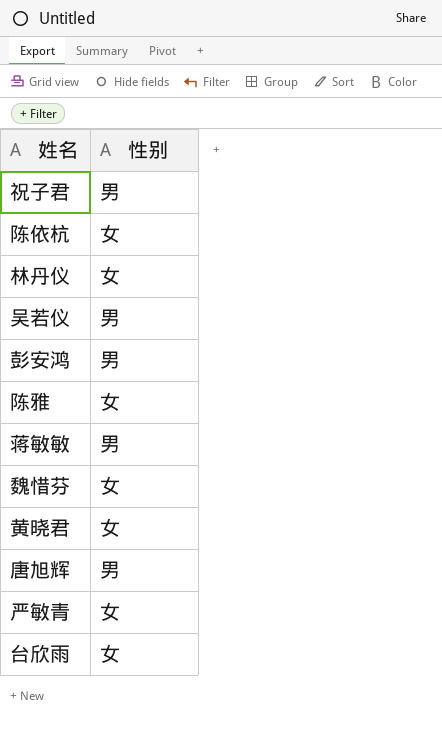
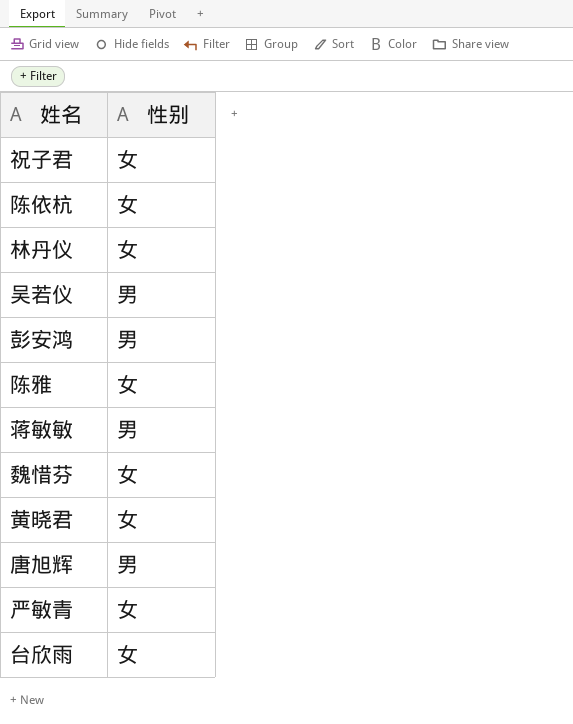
祝子君 | 性别: 男 -> 女

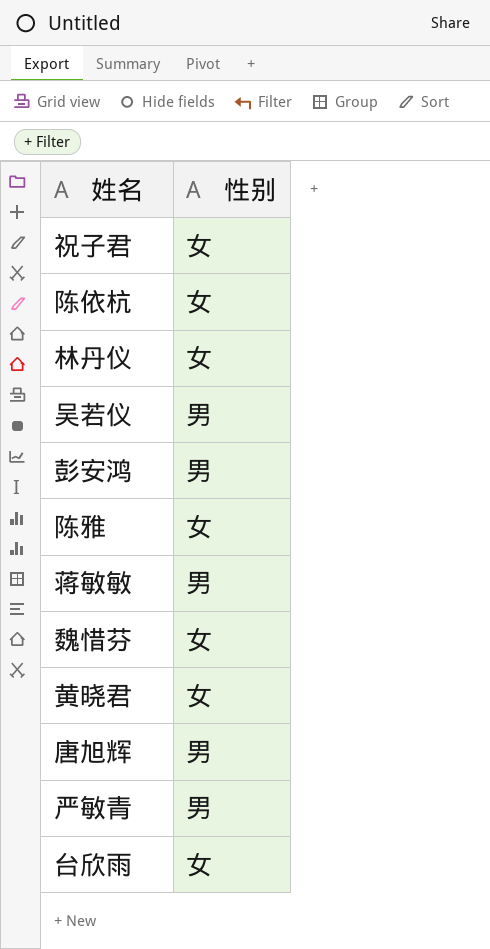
严敏青 | 性别: 女 -> 男

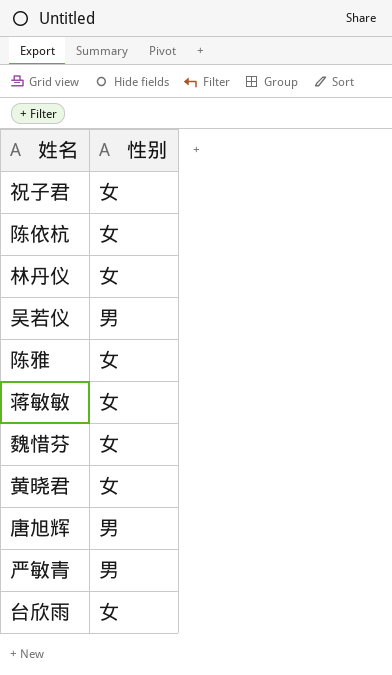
row 彭安鸿: 男 -> none
蒋敏敏 | 性别: 男 -> 女

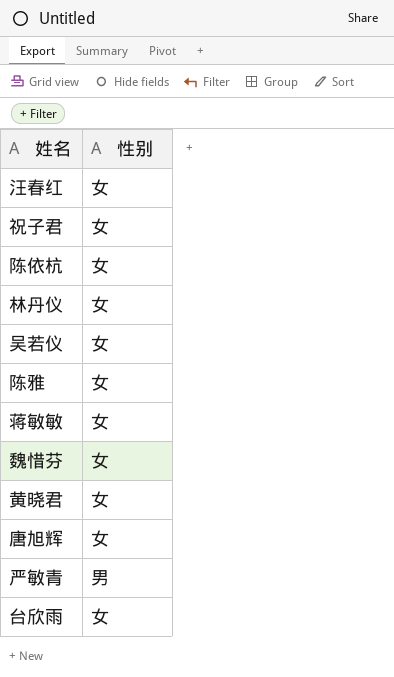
row 汪春红: none -> 女
吴若仪 | 性别: 男 -> 女
唐旭辉 | 性别: 男 -> 女

